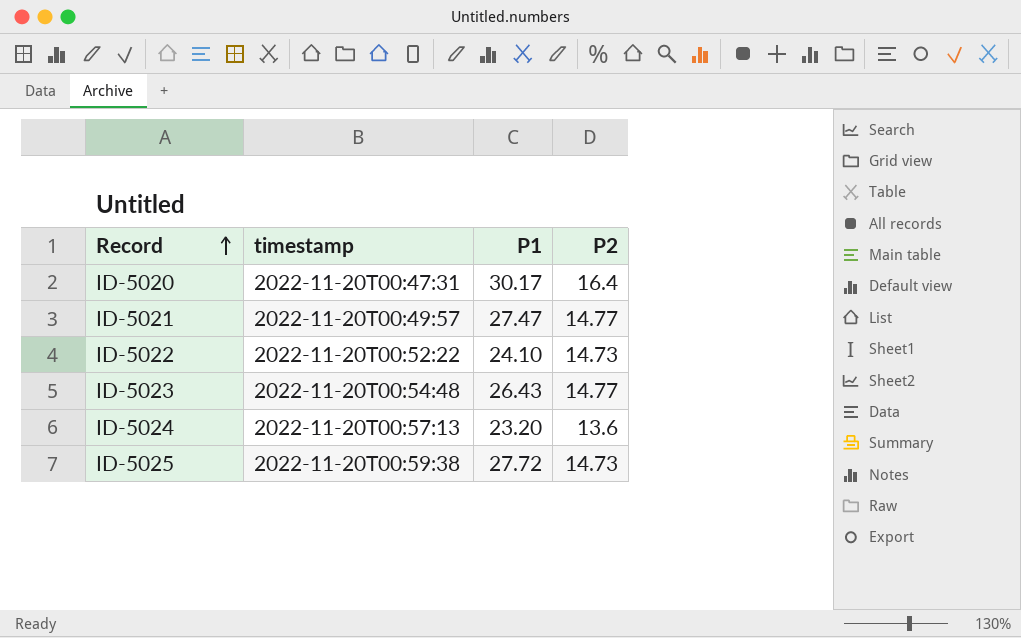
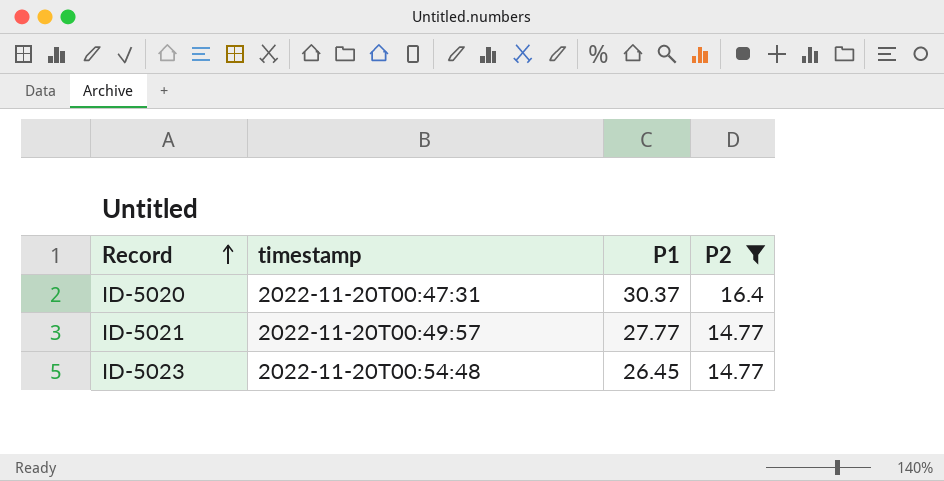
filter: none -> P2 >= 14.77
ID-5020 | P1: 30.17 -> 30.37
ID-5021 | P1: 27.47 -> 27.77
ID-5023 | P1: 26.43 -> 26.45

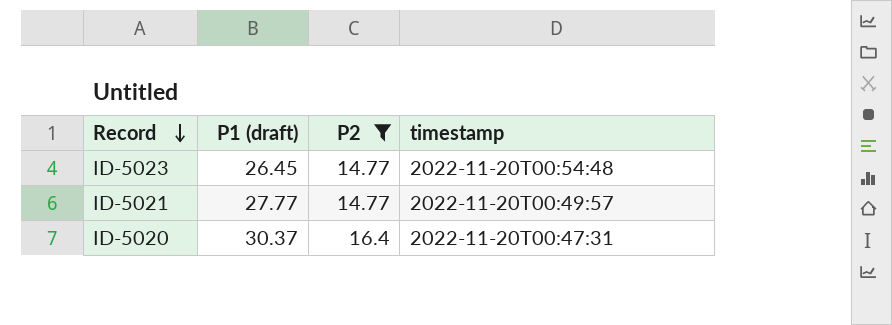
row order: Record ascending -> Record descending
column name: P1 -> P1 (draft)
column timestamp | position: 2 -> 4

